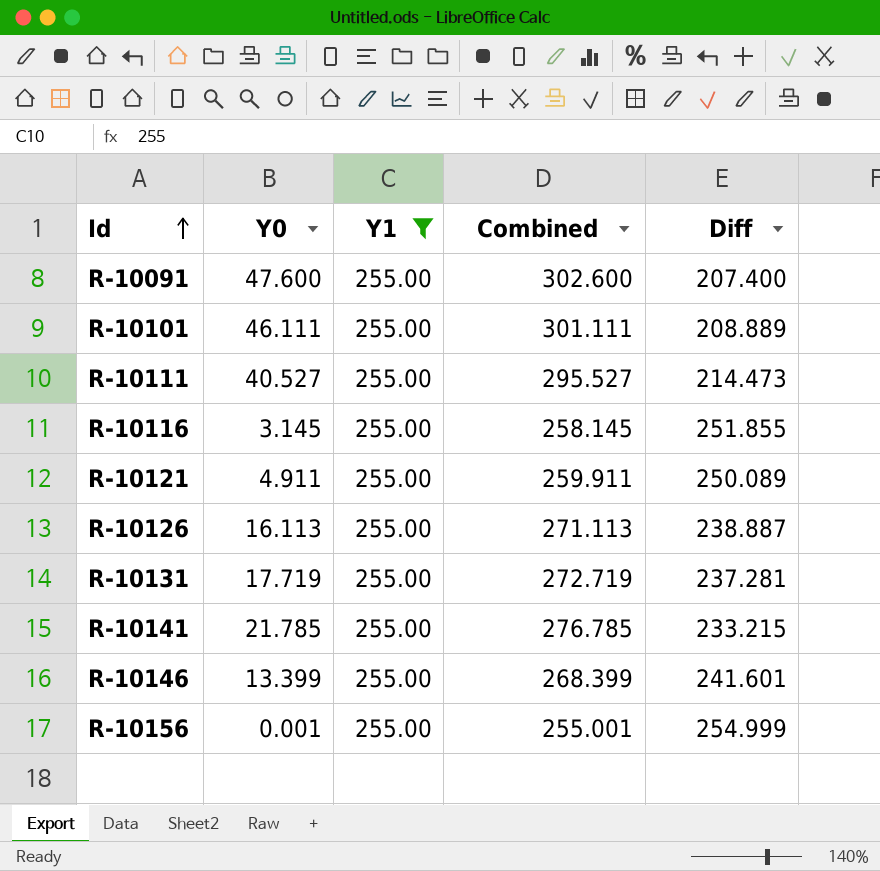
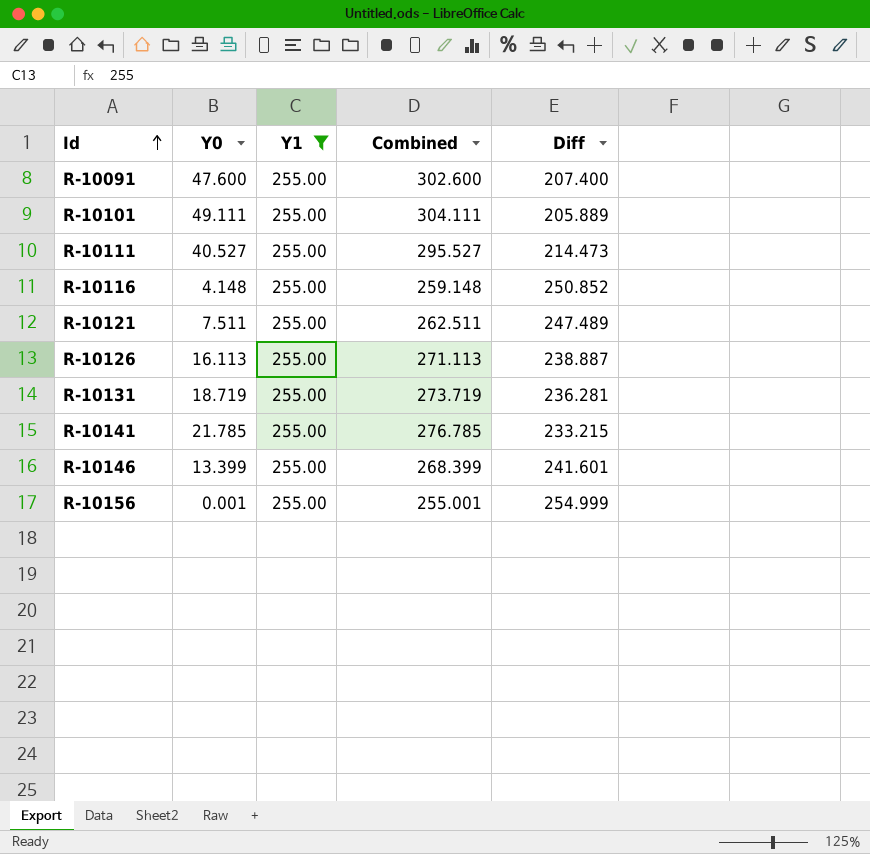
R-10101 | Y0: 46.111 -> 49.111
R-10101 | Combined: 301.111 -> 304.111
R-10101 | Diff: 208.889 -> 205.889
R-10116 | Y0: 3.145 -> 4.148
R-10116 | Combined: 258.145 -> 259.148
R-10116 | Diff: 251.855 -> 250.852
R-10121 | Y0: 4.911 -> 7.511
R-10121 | Combined: 259.911 -> 262.511
R-10121 | Diff: 250.089 -> 247.489
R-10131 | Y0: 17.719 -> 18.719
R-10131 | Combined: 272.719 -> 273.719
R-10131 | Diff: 237.281 -> 236.281

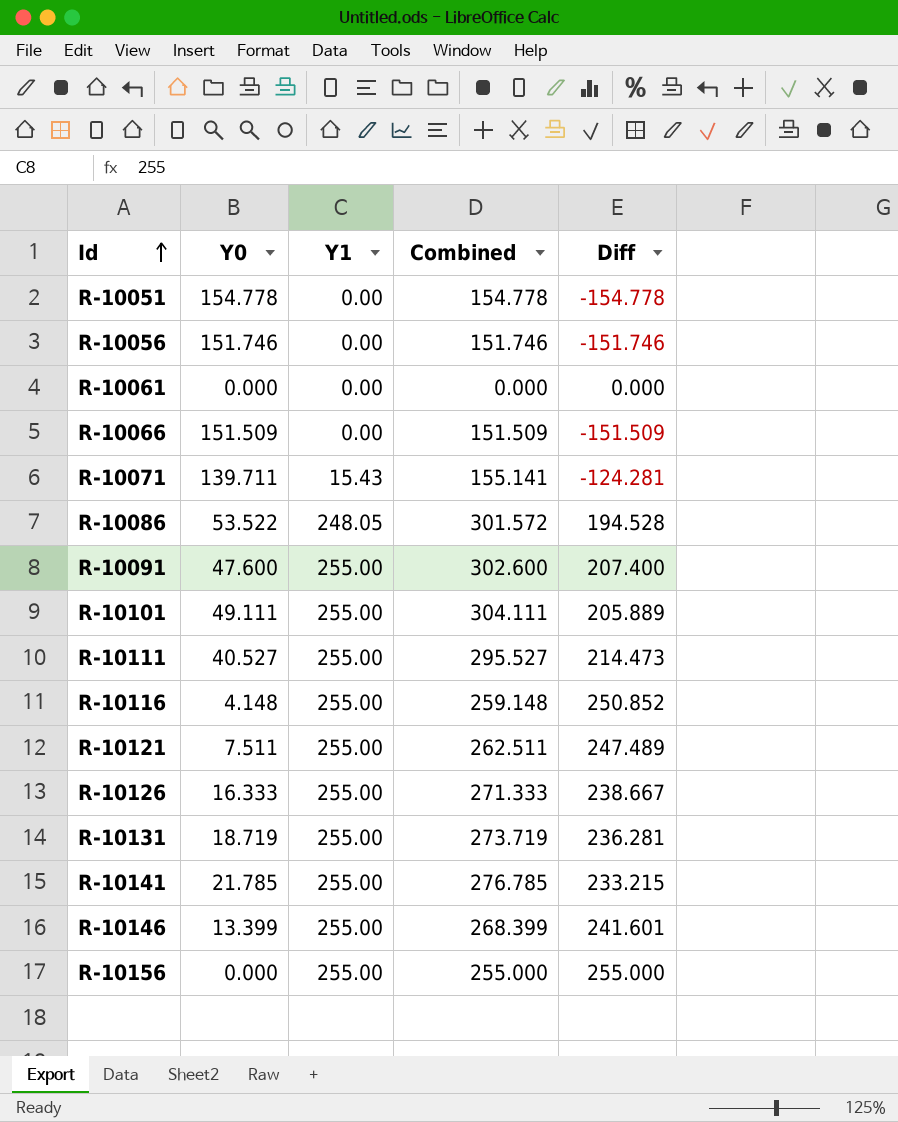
filter: Y1 = 255.00 -> none
R-10126 | Y0: 16.113 -> 16.333
R-10126 | Combined: 271.113 -> 271.333
R-10126 | Diff: 238.887 -> 238.667
R-10156 | Y0: 0.001 -> 0.000
R-10156 | Combined: 255.001 -> 255.000
R-10156 | Diff: 254.999 -> 255.000

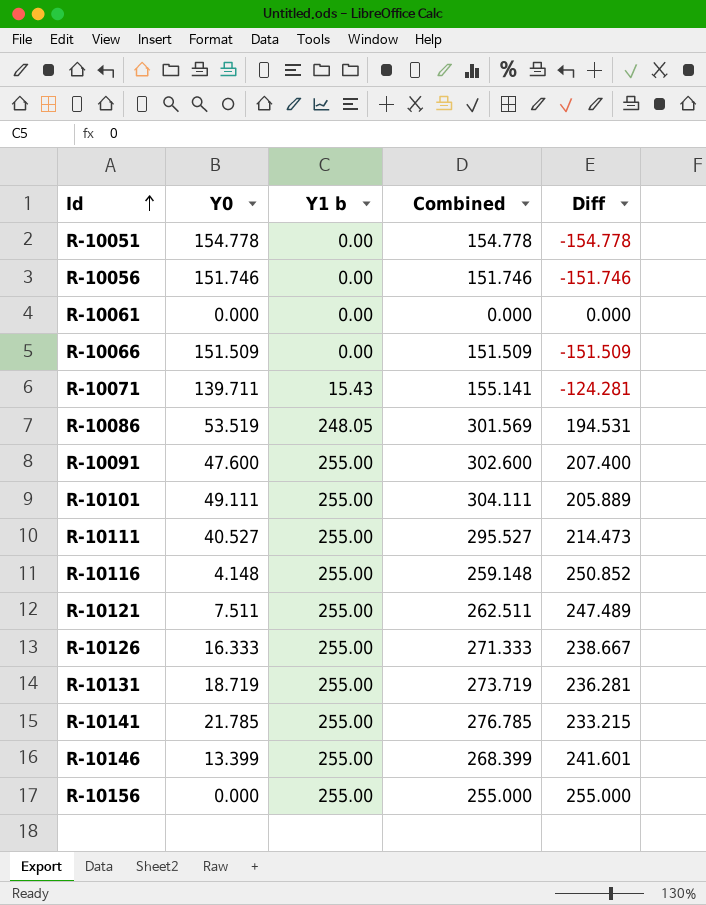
column name: Y1 -> Y1 b
R-10086 | Y0: 53.522 -> 53.519
R-10086 | Combined: 301.572 -> 301.569
R-10086 | Diff: 194.528 -> 194.531

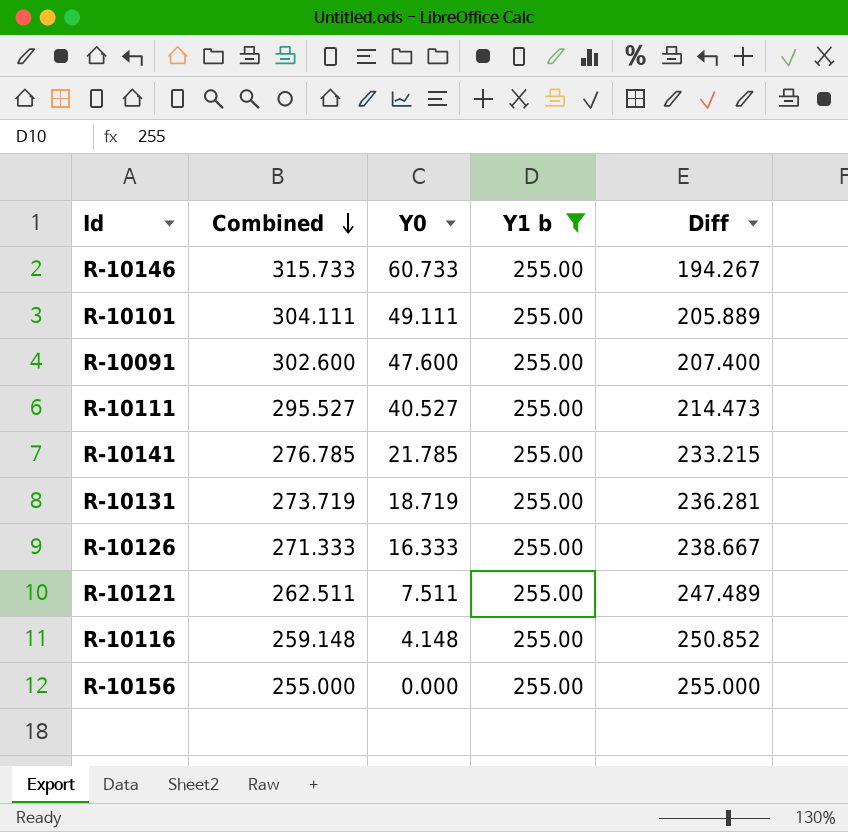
filter: none -> Y1 b = 255.00
row order: Id ascending -> Combined descending
column Combined | position: 4 -> 2
R-10146 | Combined: 268.399 -> 315.733
R-10146 | Y0: 13.399 -> 60.733
R-10146 | Diff: 241.601 -> 194.267

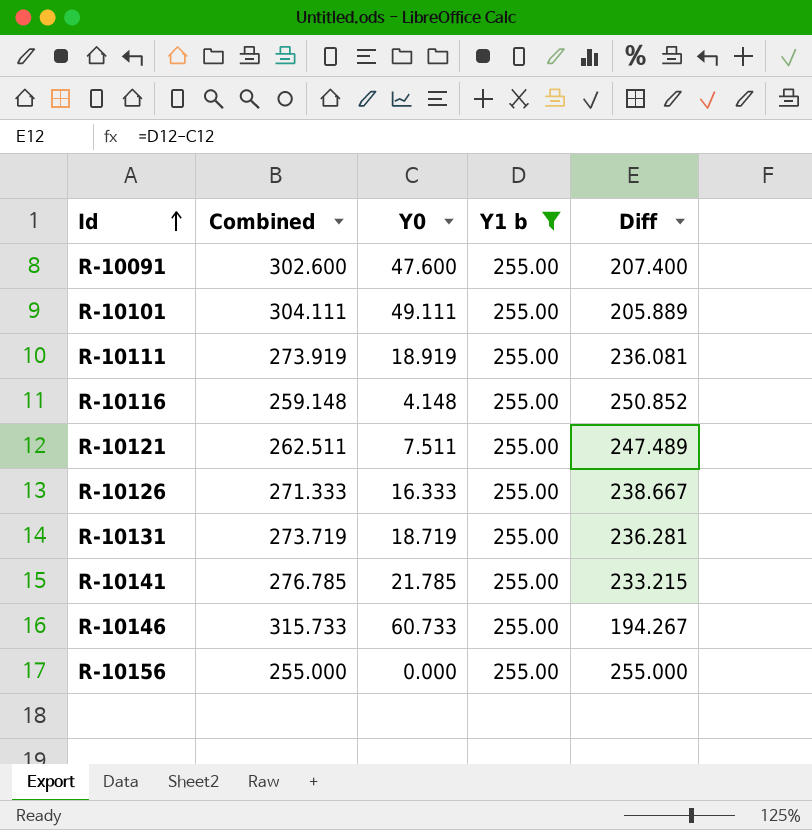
row order: Combined descending -> Id ascending
R-10111 | Combined: 295.527 -> 273.919
R-10111 | Y0: 40.527 -> 18.919
R-10111 | Diff: 214.473 -> 236.081

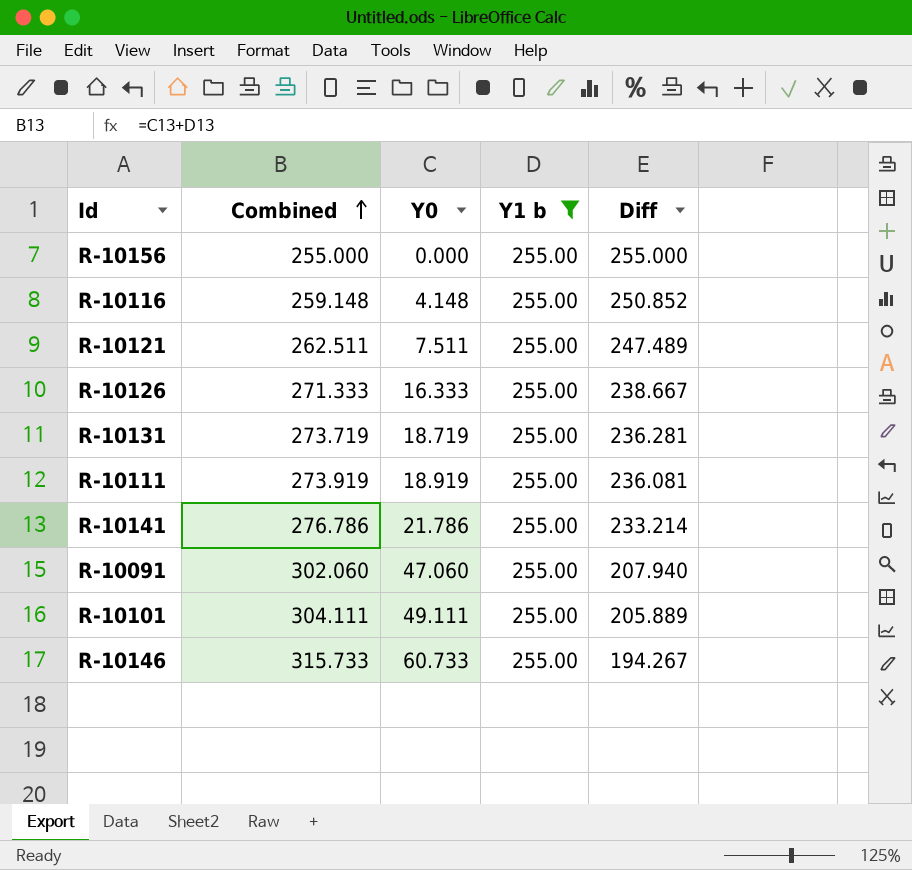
row order: Id ascending -> Combined ascending
R-10141 | Combined: 276.785 -> 276.786
R-10141 | Y0: 21.785 -> 21.786
R-10141 | Diff: 233.215 -> 233.214
R-10091 | Combined: 302.600 -> 302.060
R-10091 | Y0: 47.600 -> 47.060
R-10091 | Diff: 207.400 -> 207.940

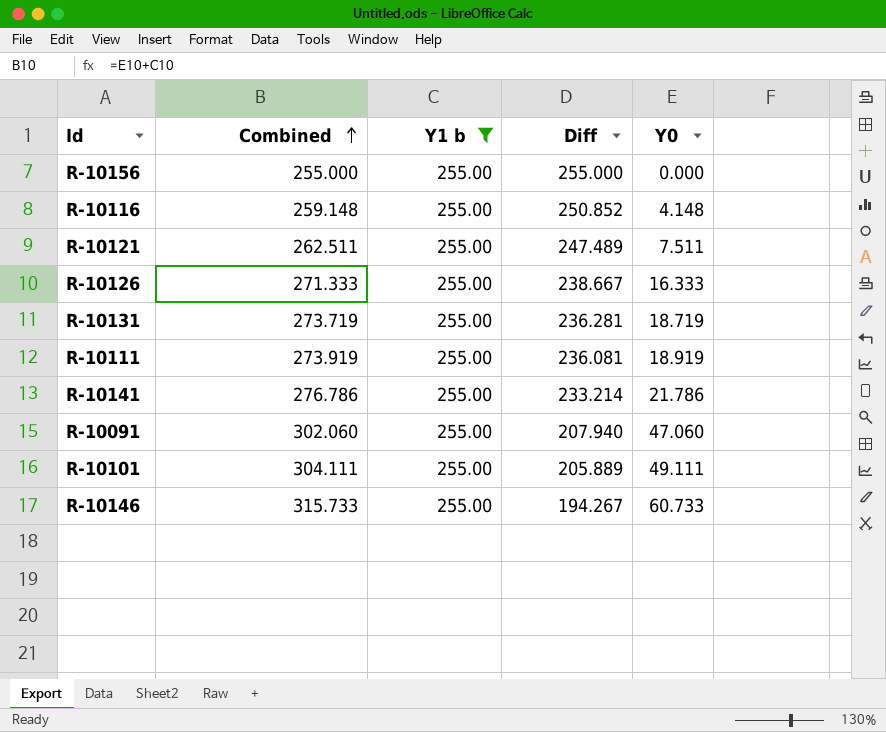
column Y0 | position: 3 -> 5

